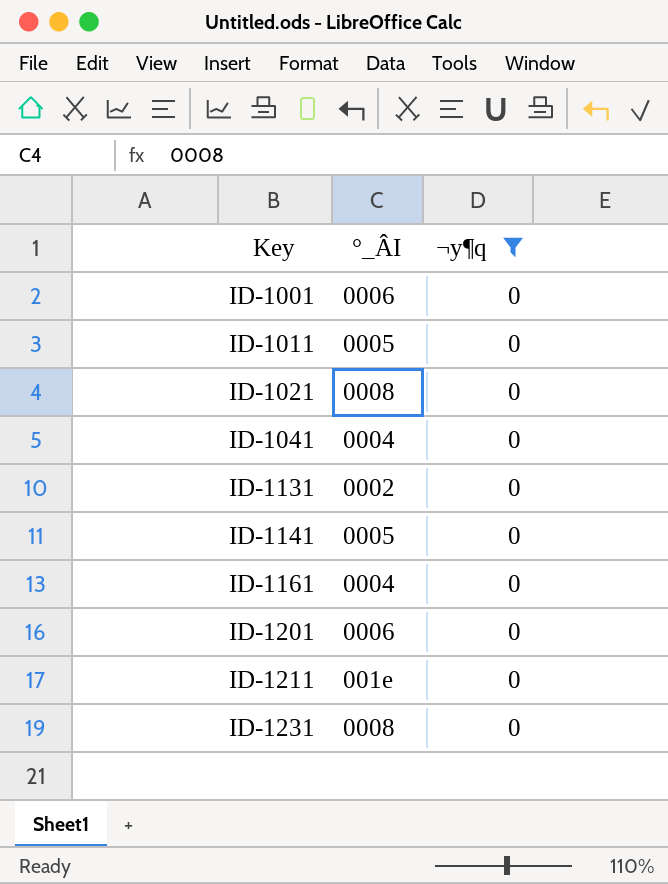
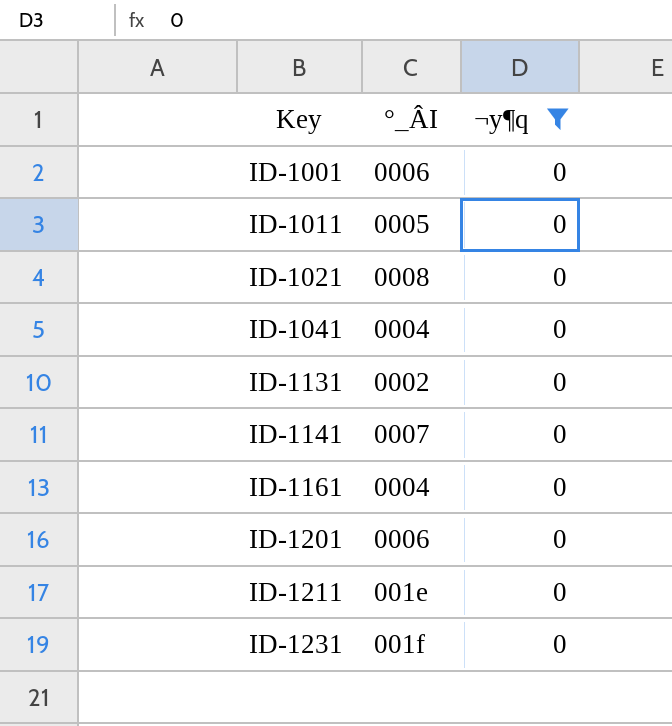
ID-1141 | °_ÂI: 0005 -> 0007
ID-1231 | °_ÂI: 0008 -> 001f

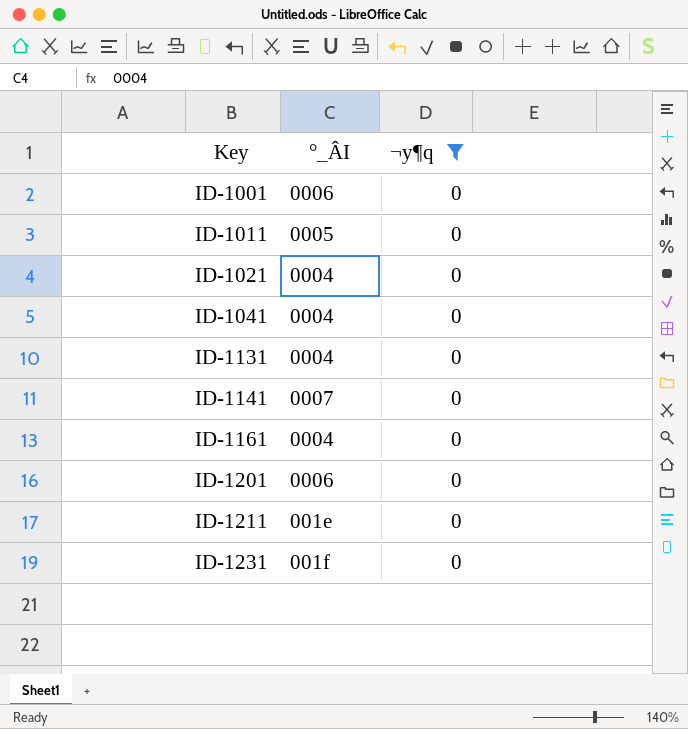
ID-1021 | °_ÂI: 0008 -> 0004
ID-1131 | °_ÂI: 0002 -> 0004

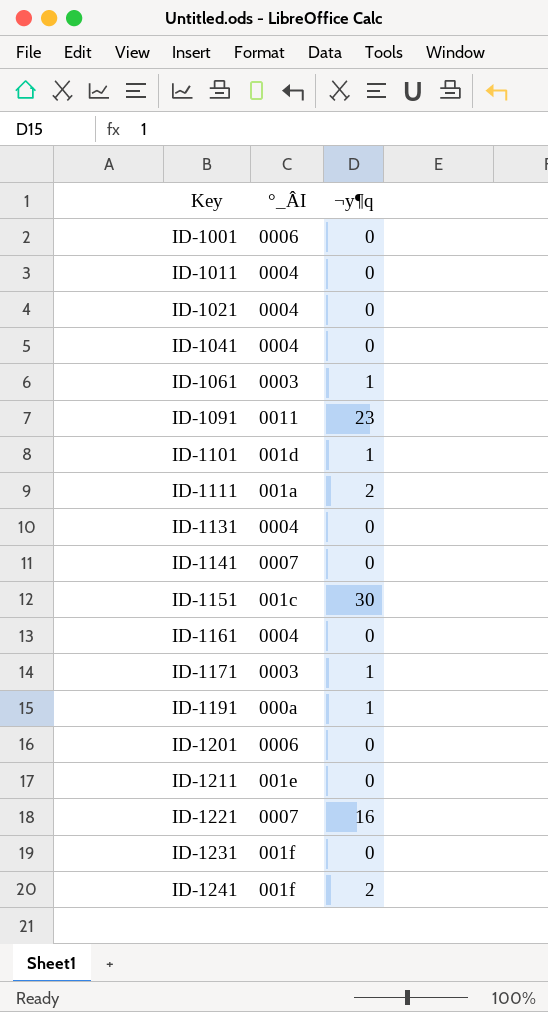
filter: ¬y¶q = 0 -> none
ID-1011 | °_ÂI: 0005 -> 0004

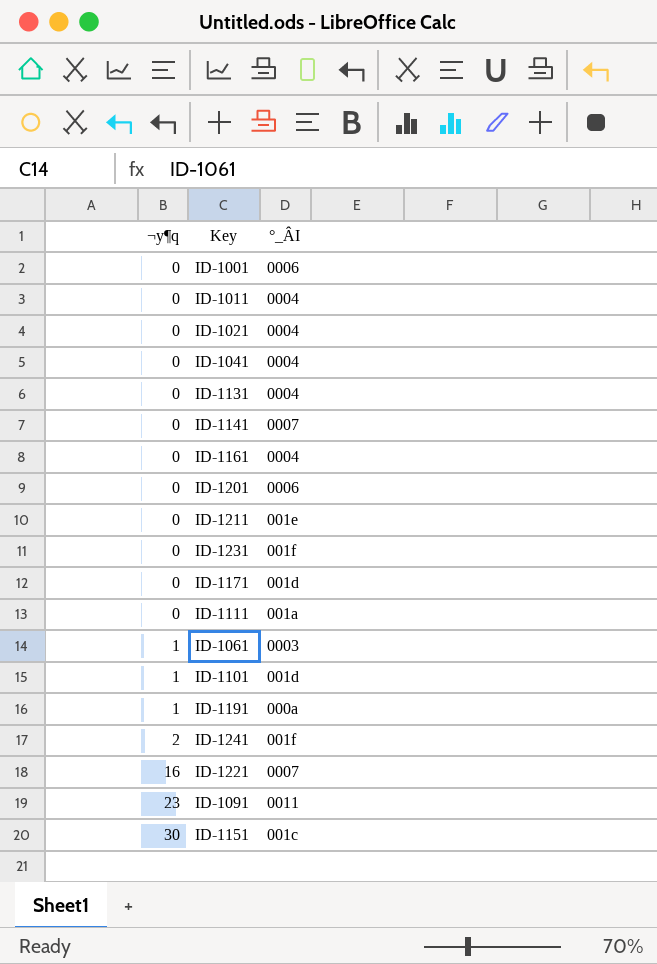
row order: Key ascending -> ¬y¶q ascending
column ¬y¶q | position: 3 -> 1
ID-1171 | ¬y¶q: 1 -> 0
ID-1171 | °_ÂI: 0003 -> 001d
ID-1111 | ¬y¶q: 2 -> 0

